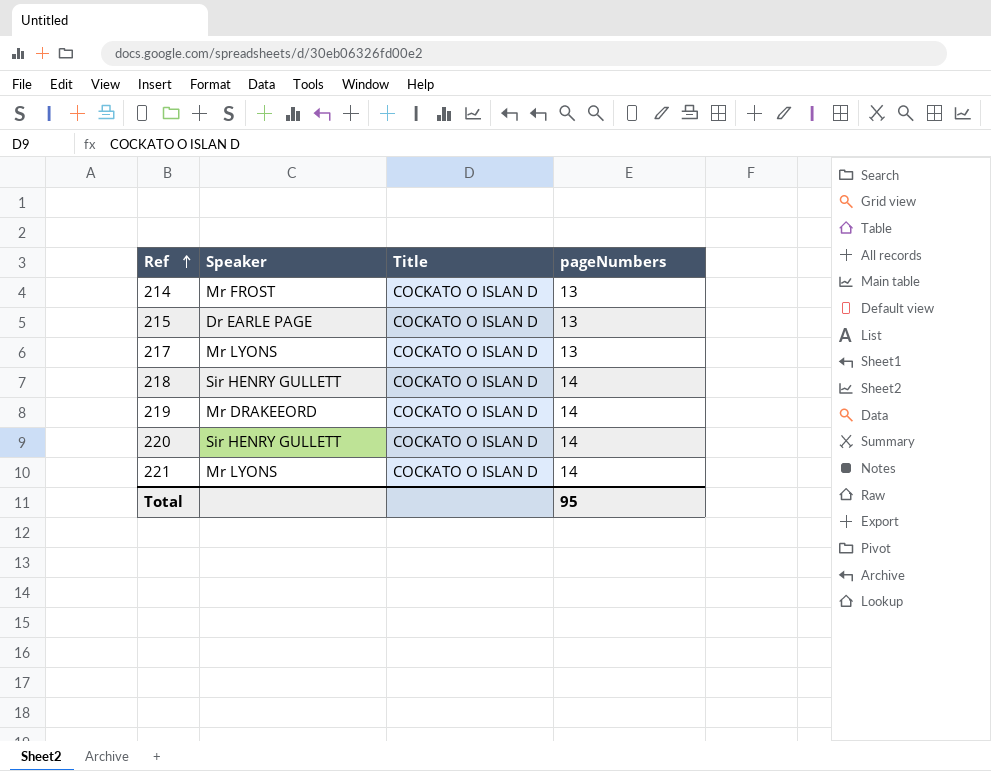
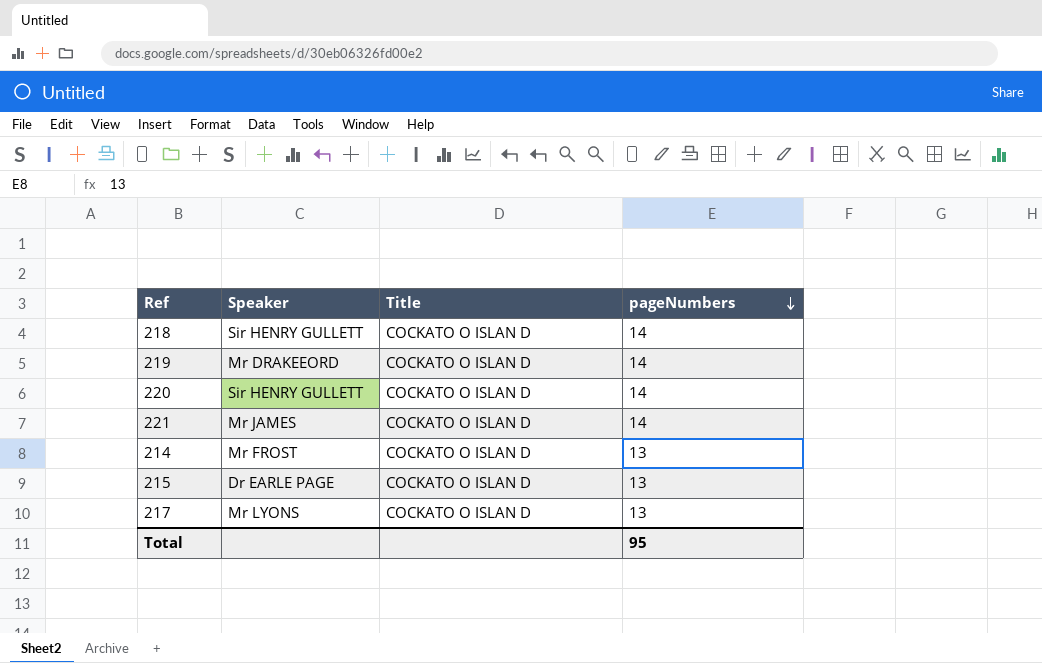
row order: Ref ascending -> pageNumbers descending
221 | Speaker: Mr LYONS -> Mr JAMES

